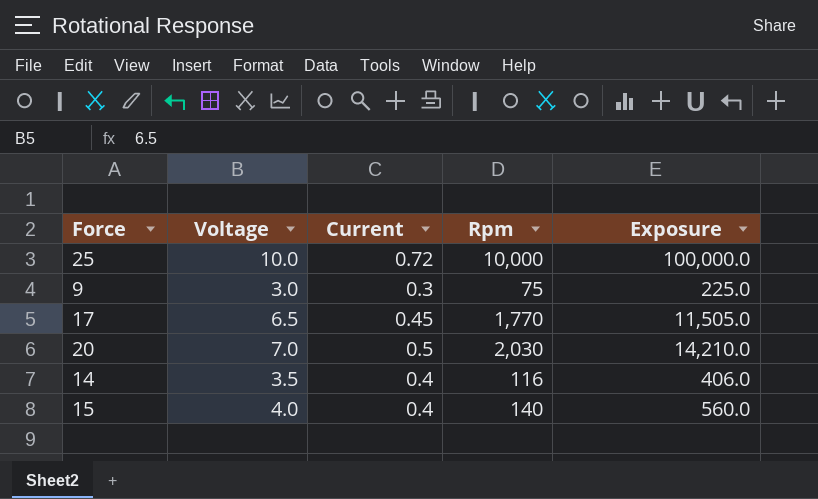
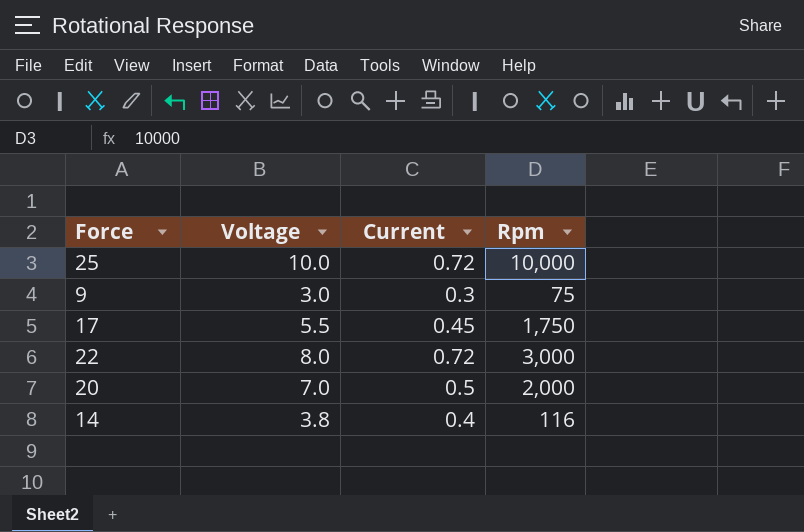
column Exposure | formula: [Voltage] * [Rpm] -> none
row 15: 4.0 | 0.4 | 140 | 560.0 -> none
17 | Voltage: 6.5 -> 5.5
17 | Rpm: 1,770 -> 1,750
row 22: none -> 8.0 | 0.72 | 3,000
20 | Rpm: 2,030 -> 2,000
14 | Voltage: 3.5 -> 3.8

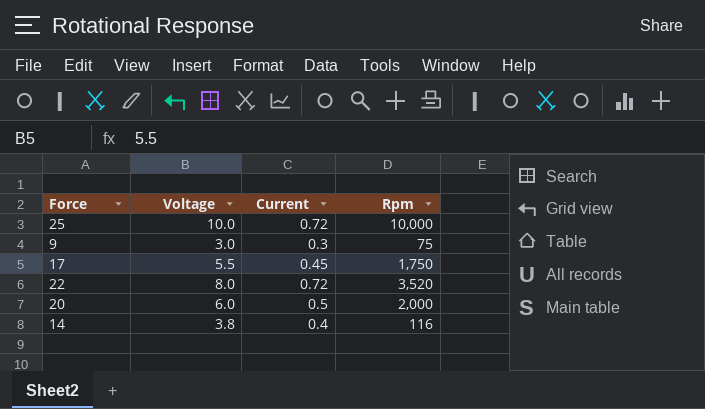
22 | Rpm: 3,000 -> 3,520
20 | Voltage: 7.0 -> 6.0

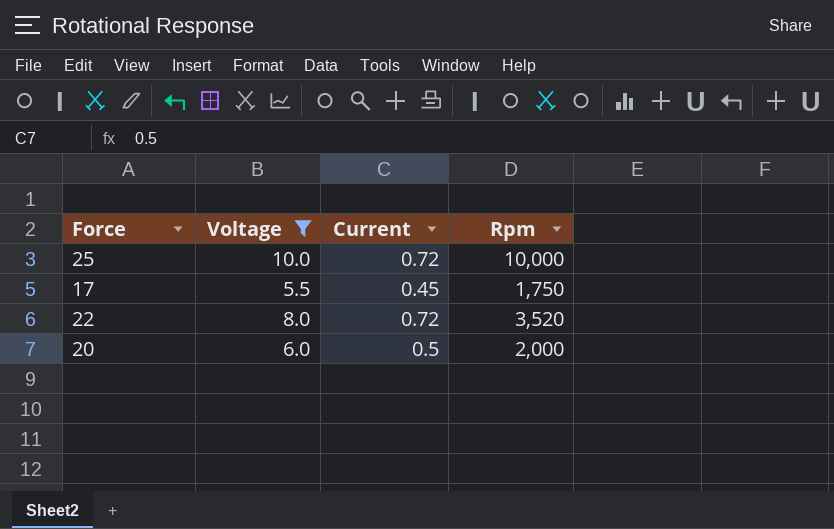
filter: none -> Voltage >= 5.5

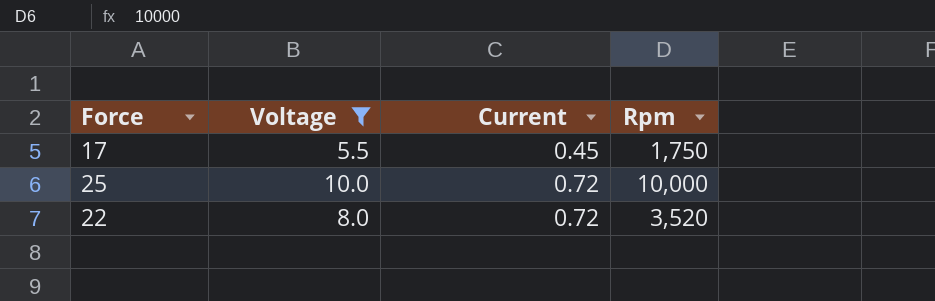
row order: none -> Current ascending
row 20: 6.0 | 0.5 | 2,000 -> none

